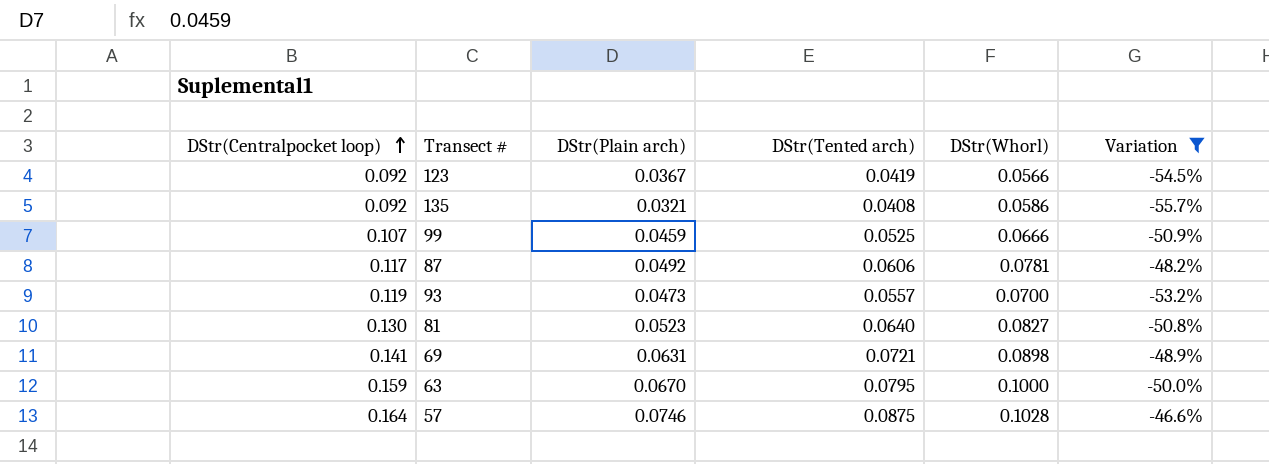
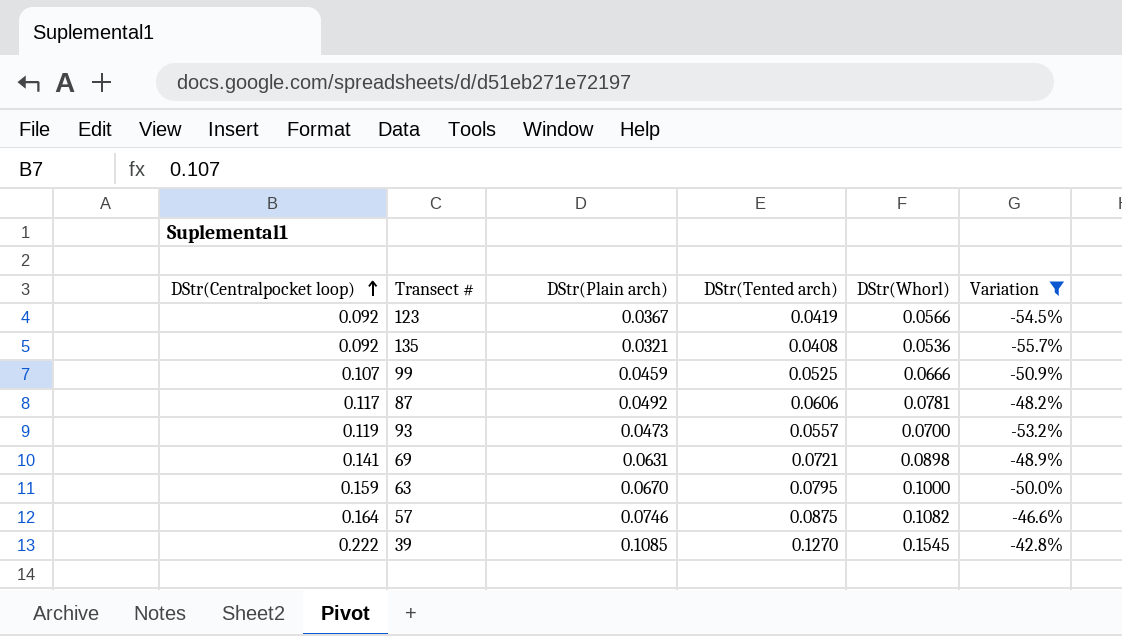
row 81: 0.130 | 0.0523 | 0.0640 | 0.0827 | -50.8% -> none
135 | DStr(Whorl): 0.0586 -> 0.0536
57 | DStr(Whorl): 0.1028 -> 0.1082
row 39: none -> 0.222 | 0.1085 | 0.1270 | 0.1545 | -42.8%

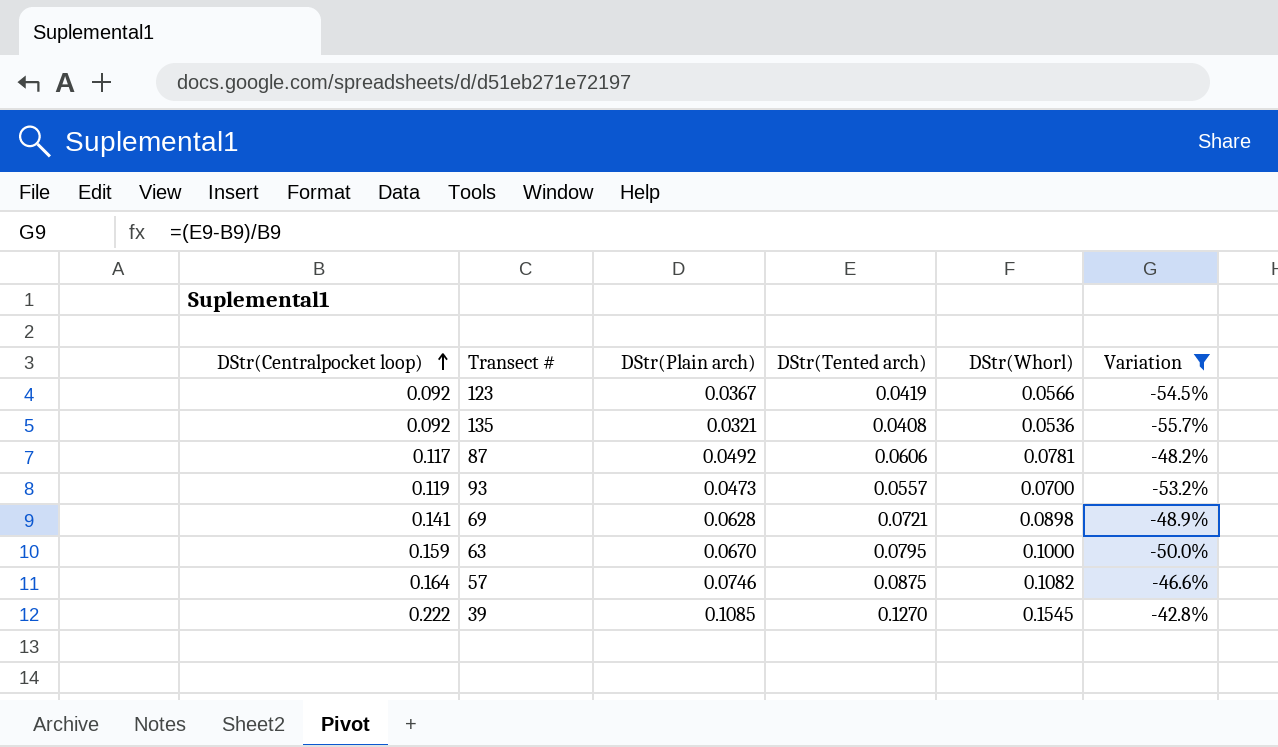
row 99: 0.107 | 0.0459 | 0.0525 | 0.0666 | -50.9% -> none
69 | DStr(Plain arch): 0.0631 -> 0.0628

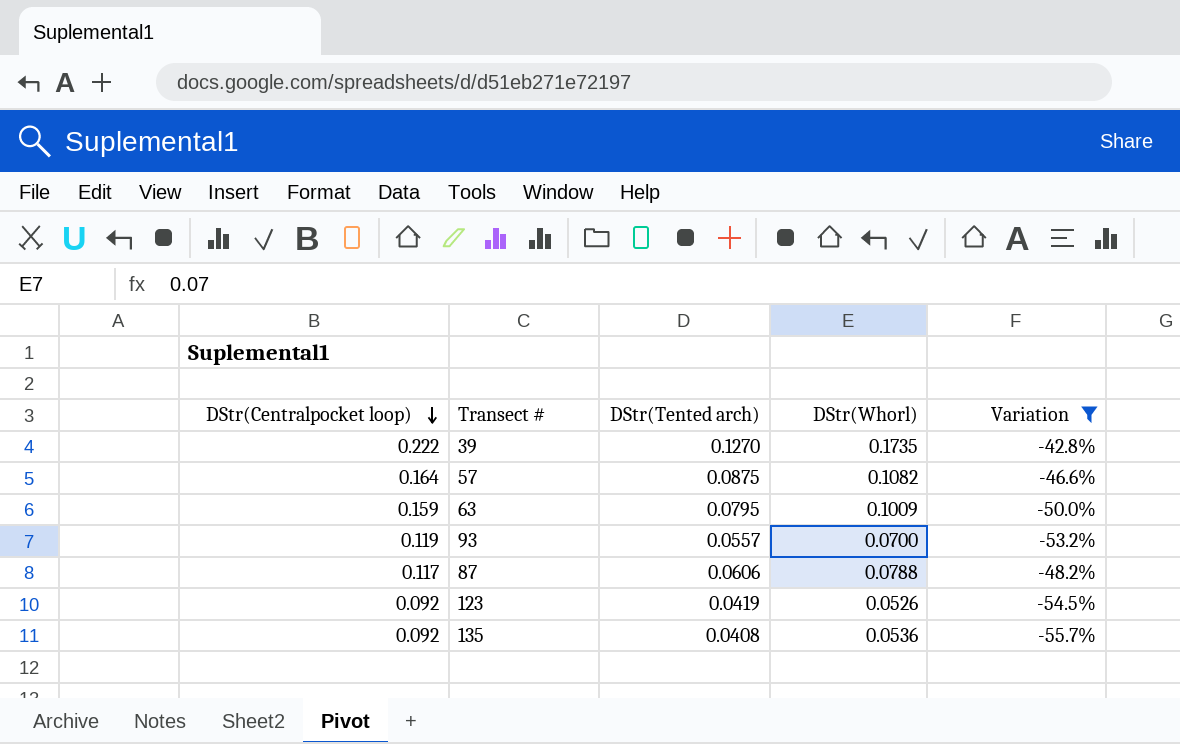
row order: DStr(Centralpocket loop) ascending -> DStr(Centralpocket loop) descending
column DStr(Plain arch) | position: 3 -> none
row 69: 0.141 | 0.0628 | 0.0721 | 0.0898 | -48.9% -> none
39 | DStr(Whorl): 0.1545 -> 0.1735
63 | DStr(Whorl): 0.1000 -> 0.1009
87 | DStr(Whorl): 0.0781 -> 0.0788
123 | DStr(Whorl): 0.0566 -> 0.0526

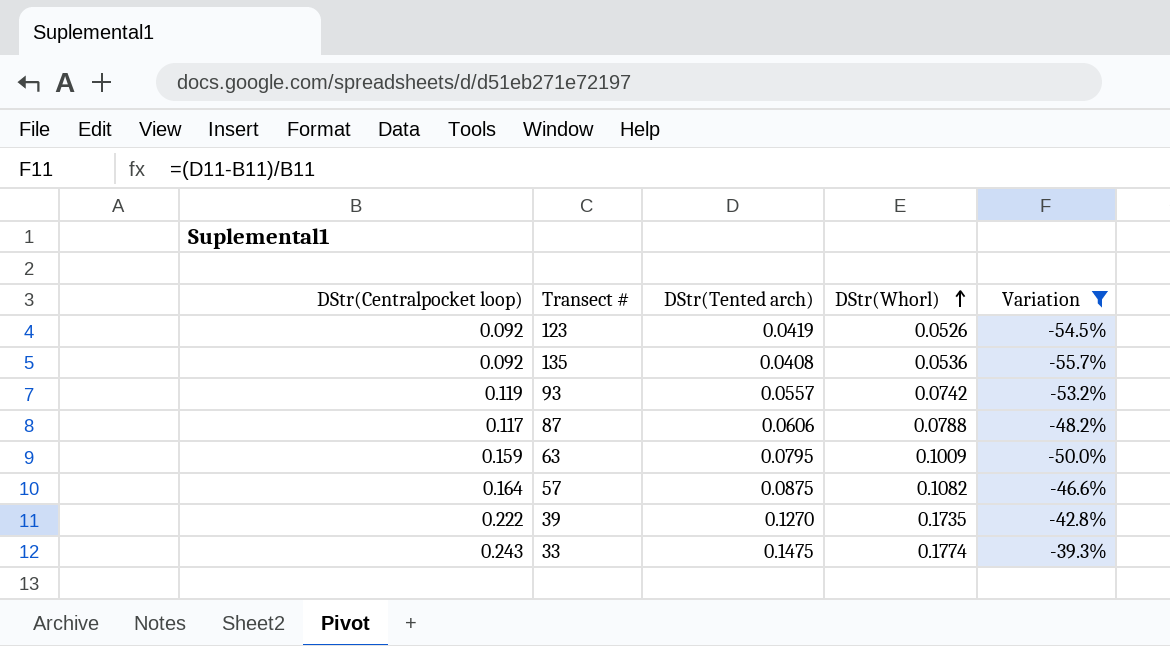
row order: DStr(Centralpocket loop) descending -> DStr(Whorl) ascending
93 | DStr(Whorl): 0.0700 -> 0.0742
row 33: none -> 0.243 | 0.1475 | 0.1774 | -39.3%

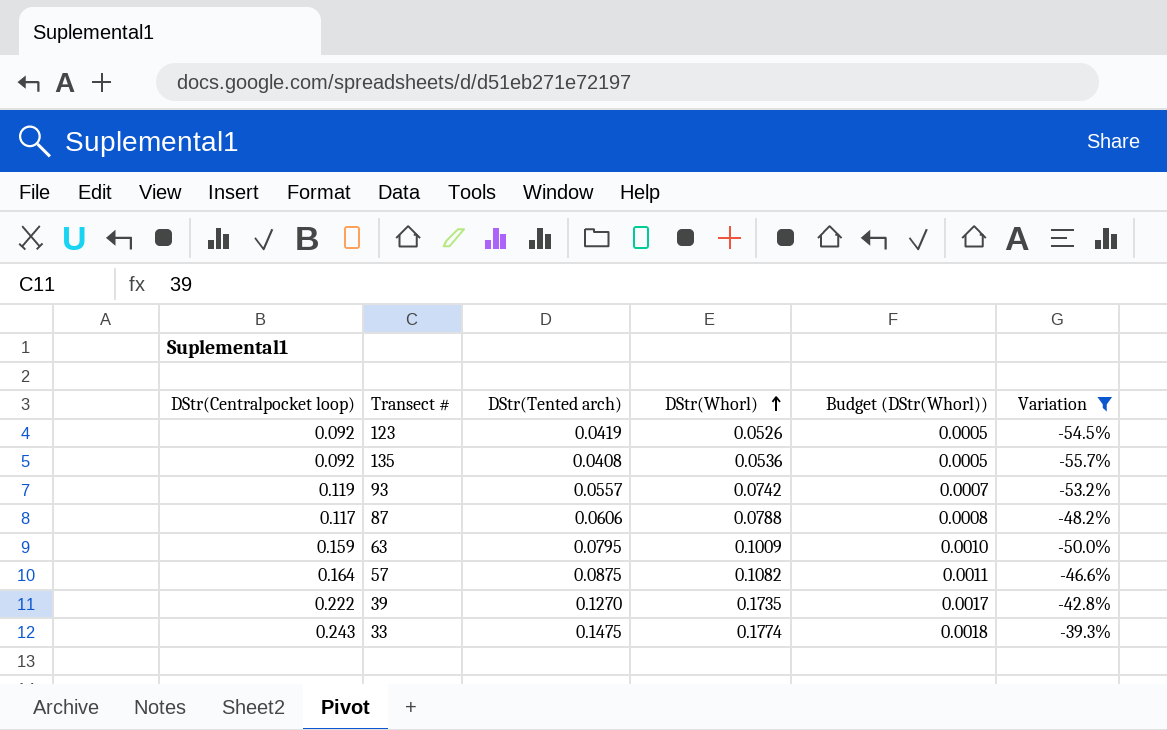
column Budget (DStr(Whorl)) | formula: none -> [DStr(Whorl)] * 0.01

